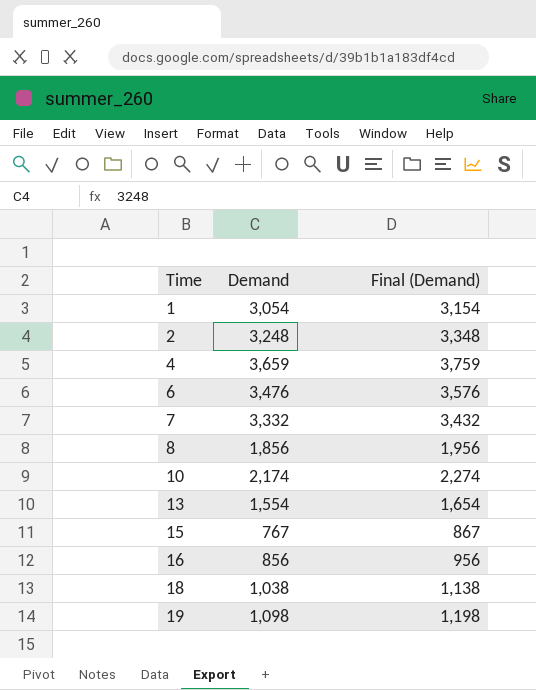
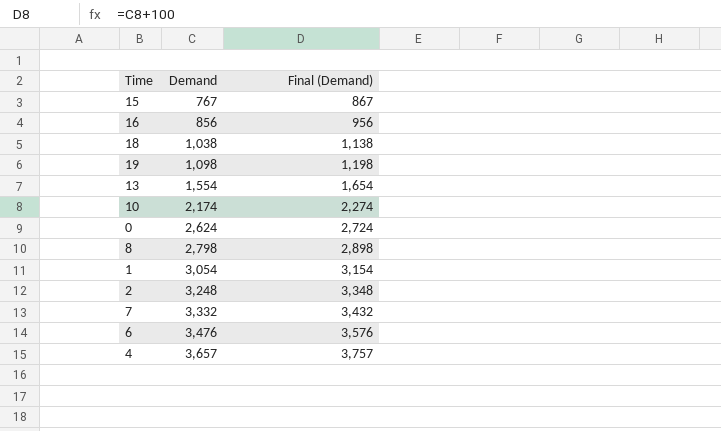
row order: Time ascending -> Demand ascending
row 0: none -> 2,624 | 2,724
8 | Demand: 1,856 -> 2,798
8 | Final (Demand): 1,956 -> 2,898
4 | Demand: 3,659 -> 3,657
4 | Final (Demand): 3,759 -> 3,757

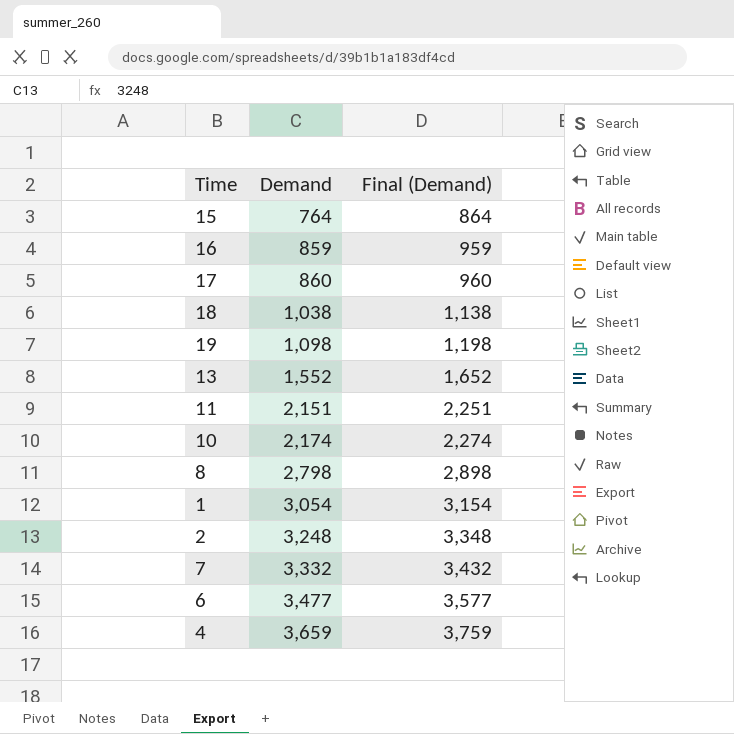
row 0: 2,624 | 2,724 -> none
15 | Demand: 767 -> 764
15 | Final (Demand): 867 -> 864
16 | Demand: 856 -> 859
16 | Final (Demand): 956 -> 959
row 17: none -> 860 | 960
13 | Demand: 1,554 -> 1,552
13 | Final (Demand): 1,654 -> 1,652
row 11: none -> 2,151 | 2,251
6 | Demand: 3,476 -> 3,477
6 | Final (Demand): 3,576 -> 3,577
4 | Demand: 3,657 -> 3,659
4 | Final (Demand): 3,757 -> 3,759

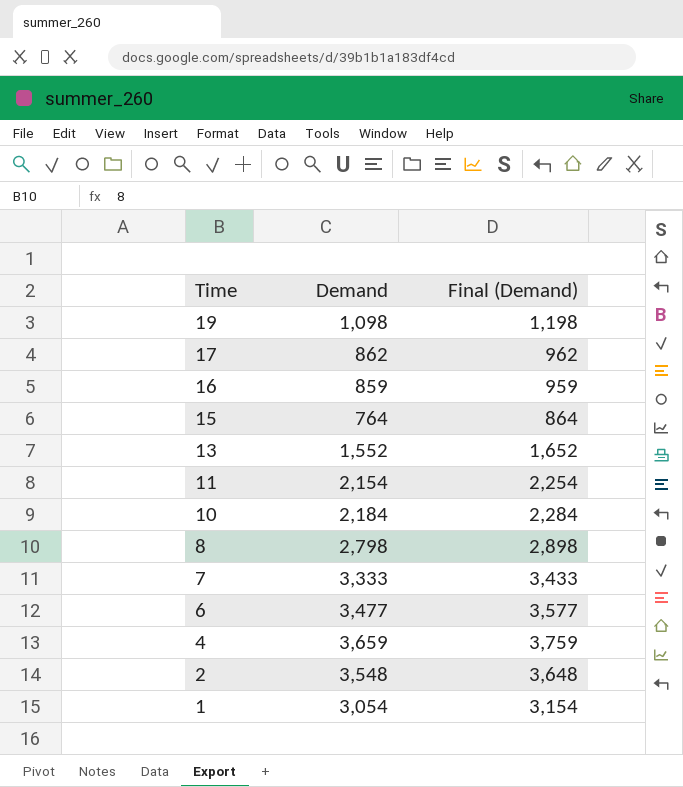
row order: Demand ascending -> Time descending
row 18: 1,038 | 1,138 -> none
17 | Demand: 860 -> 862
17 | Final (Demand): 960 -> 962
11 | Demand: 2,151 -> 2,154
11 | Final (Demand): 2,251 -> 2,254
10 | Demand: 2,174 -> 2,184
10 | Final (Demand): 2,274 -> 2,284
7 | Demand: 3,332 -> 3,333
7 | Final (Demand): 3,432 -> 3,433
2 | Demand: 3,248 -> 3,548
2 | Final (Demand): 3,348 -> 3,648

